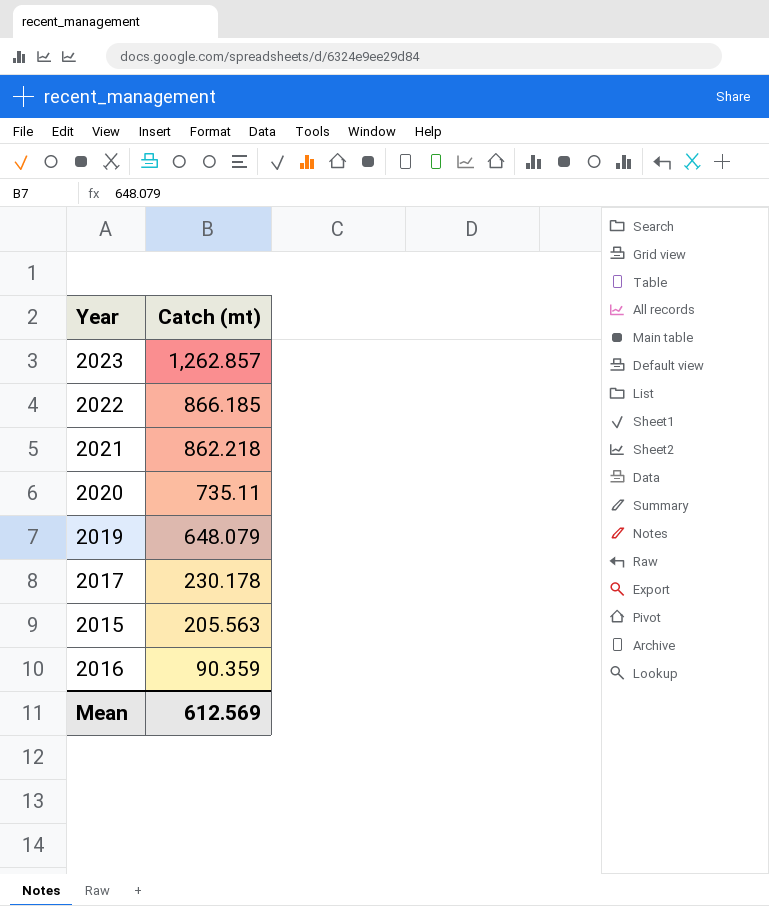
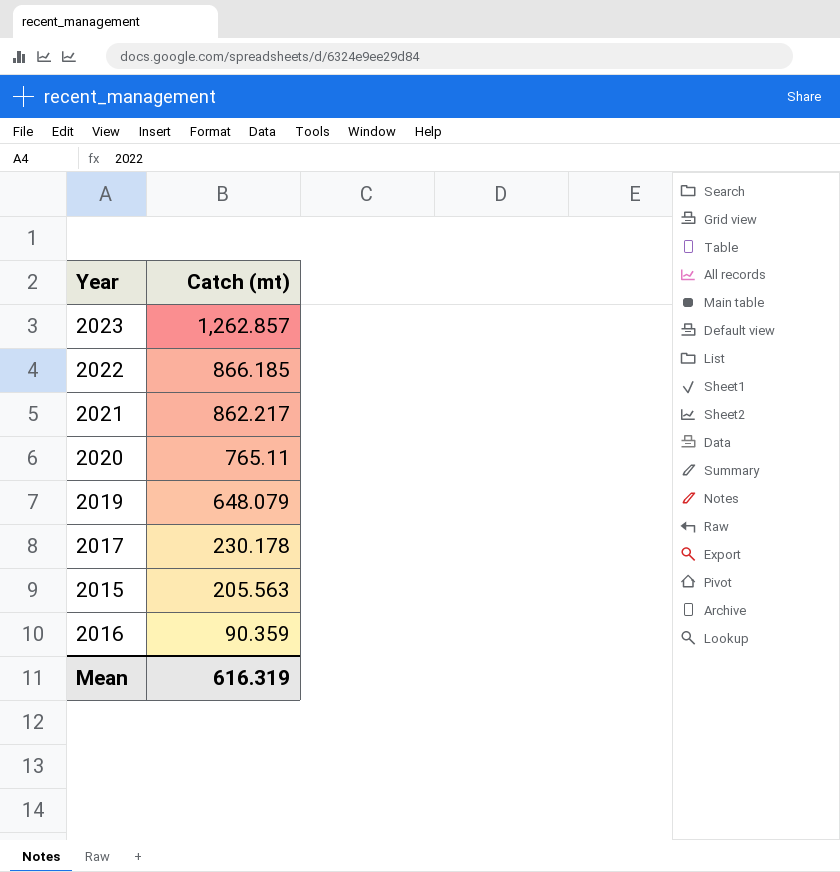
2021 | Catch (mt): 862.218 -> 862.217
2020 | Catch (mt): 735.11 -> 765.11
Mean | Catch (mt): 612.569 -> 616.319

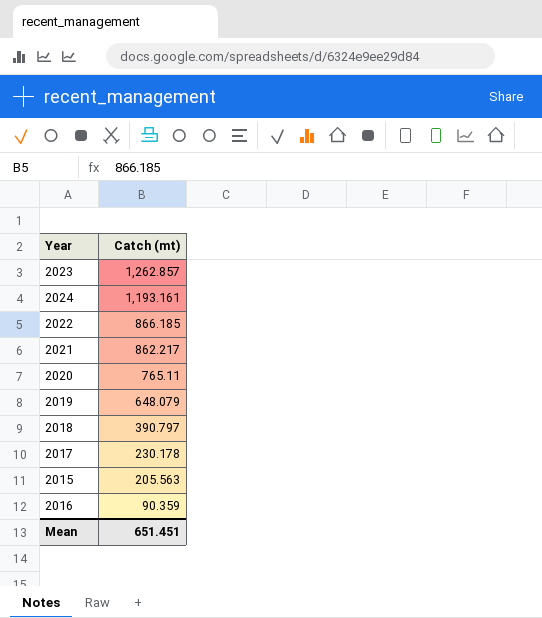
row 2024: none -> 1,193.161
row 2018: none -> 390.797
Mean | Catch (mt): 616.319 -> 651.451

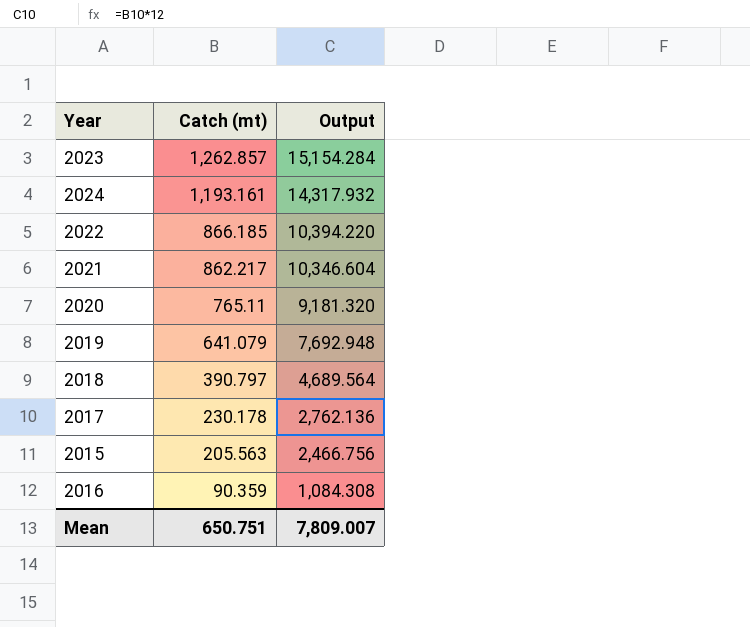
column Output | formula: none -> [Catch (mt)] * 12
2019 | Catch (mt): 648.079 -> 641.079
Mean | Catch (mt): 651.451 -> 650.751

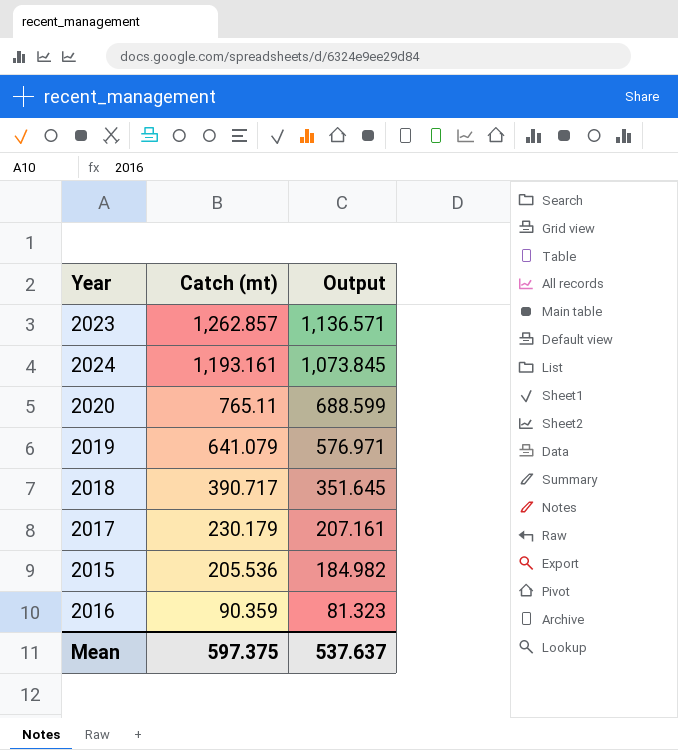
column Output | formula: [Catch (mt)] * 12 -> [Catch (mt)] * 0.9
row 2022: 866.185 | 10,394.220 -> none
row 2021: 862.217 | 10,346.604 -> none
2018 | Catch (mt): 390.797 -> 390.717
2017 | Catch (mt): 230.178 -> 230.179
2015 | Catch (mt): 205.563 -> 205.536
Mean | Catch (mt): 650.751 -> 597.375
Mean | Output: 7,809.007 -> 537.637

